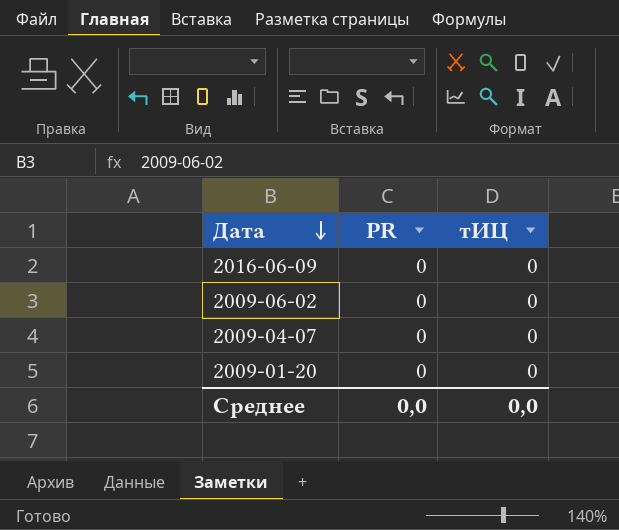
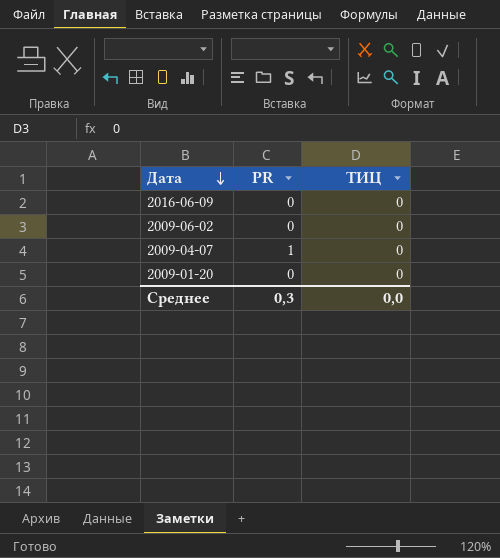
column name: тИЦ -> ТИЦ
2009-04-07 | PR: 0 -> 1
Среднее | PR: 0,0 -> 0,3

